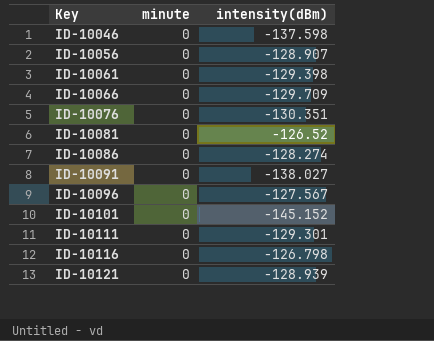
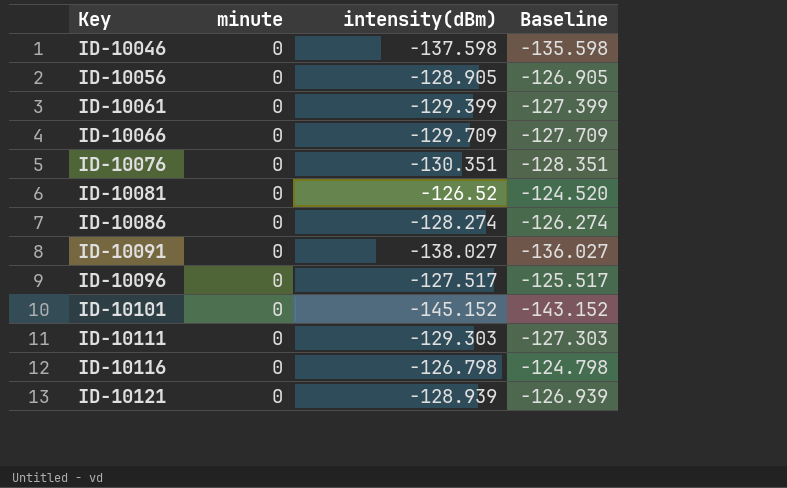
column Baseline | formula: none -> [intensity(dBm)] + 2
ID-10056 | intensity(dBm): -128.907 -> -128.905
ID-10061 | intensity(dBm): -129.398 -> -129.399
ID-10096 | intensity(dBm): -127.567 -> -127.517
ID-10111 | intensity(dBm): -129.301 -> -129.303

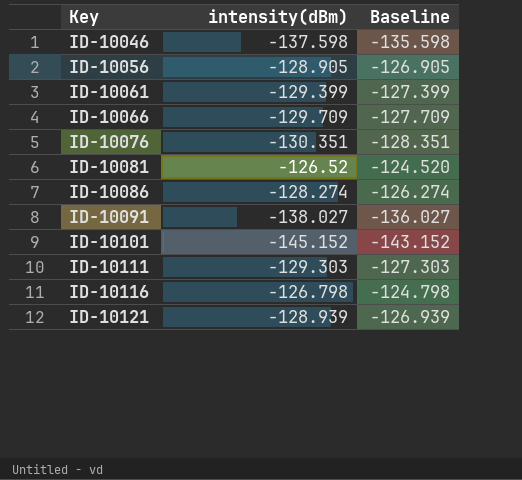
column minute | position: 2 -> none
row ID-10096: 0 | -127.517 | -125.517 -> none

